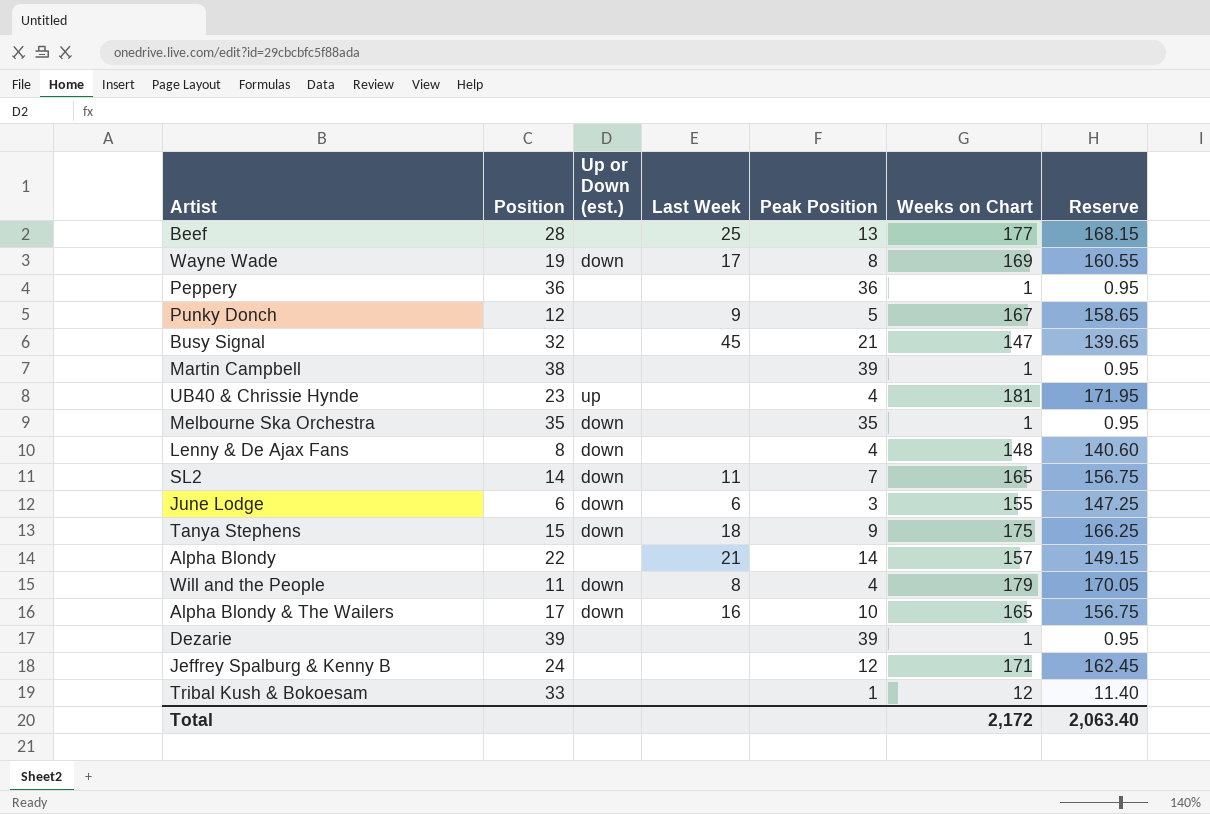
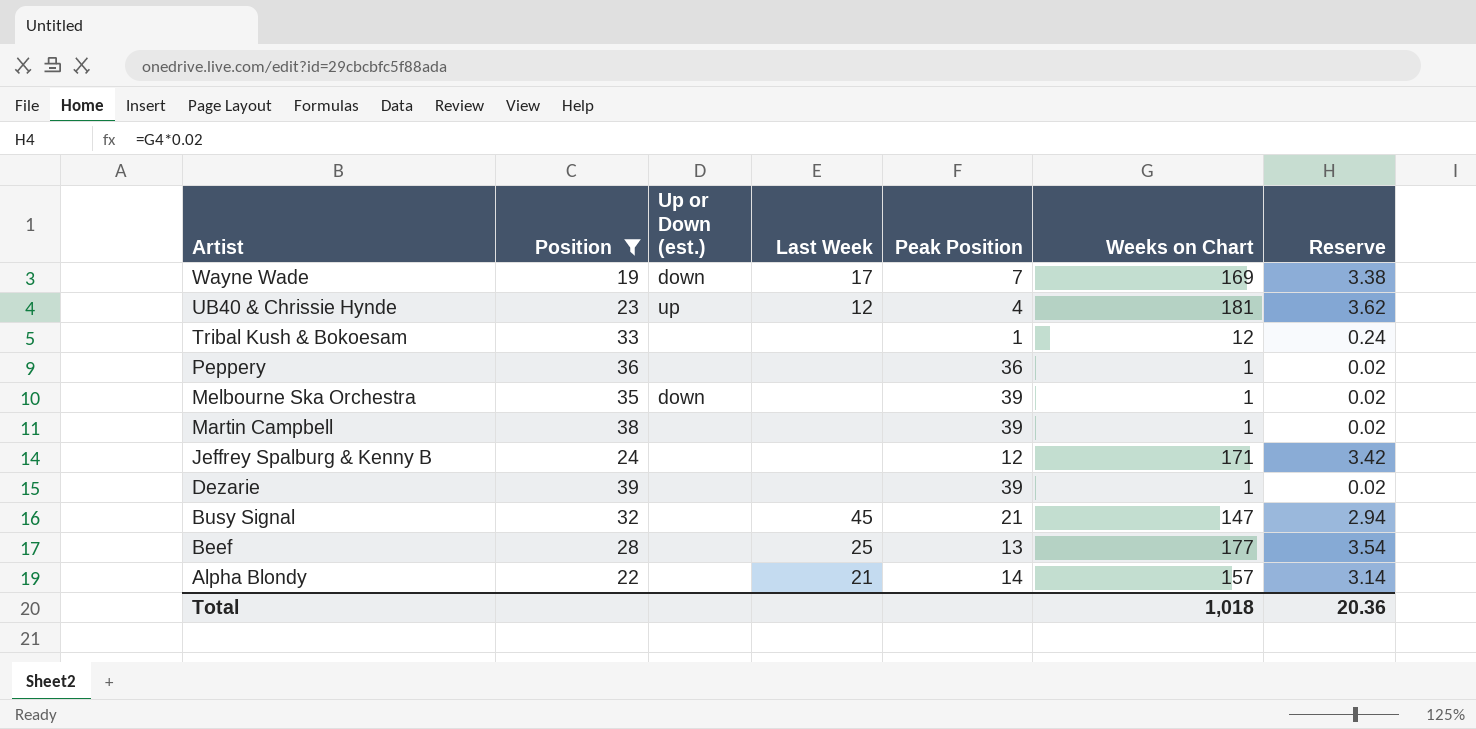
filter: none -> Position >= 19
row order: none -> Artist descending
column Reserve | formula: [Weeks on Chart] * 0.95 -> [Weeks on Chart] * 0.02
Wayne Wade | Peak Position: 8 -> 7
UB40 & Chrissie Hynde | Last Week: none -> 12
Melbourne Ska Orchestra | Peak Position: 35 -> 39
Total | Weeks on Chart: 2,172 -> 1,018
Total | Reserve: 2,063.40 -> 20.36

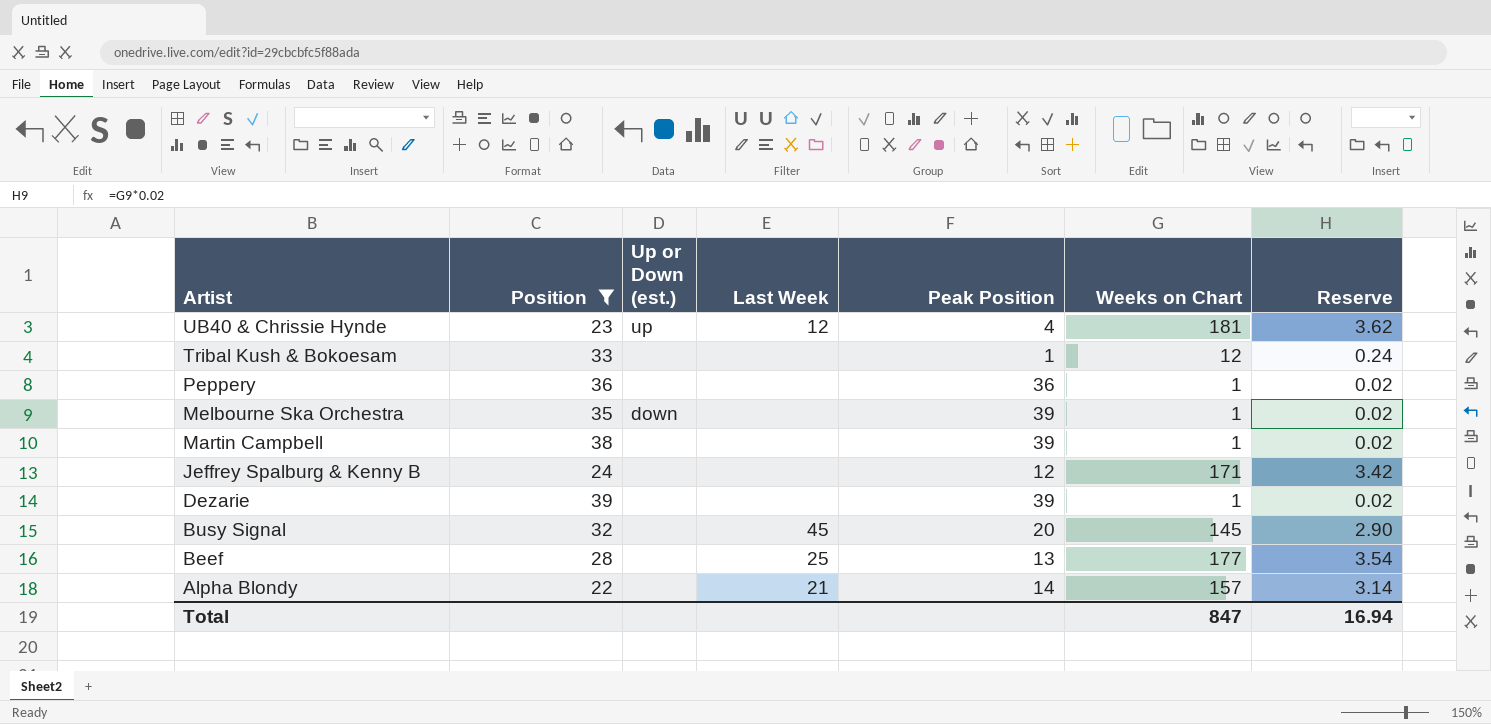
row Wayne Wade: 19 | down | 17 | 7 | 169 | 3.38 -> none
Busy Signal | Peak Position: 21 -> 20
Busy Signal | Weeks on Chart: 147 -> 145
Busy Signal | Reserve: 2.94 -> 2.90
Total | Weeks on Chart: 1,018 -> 847
Total | Reserve: 20.36 -> 16.94

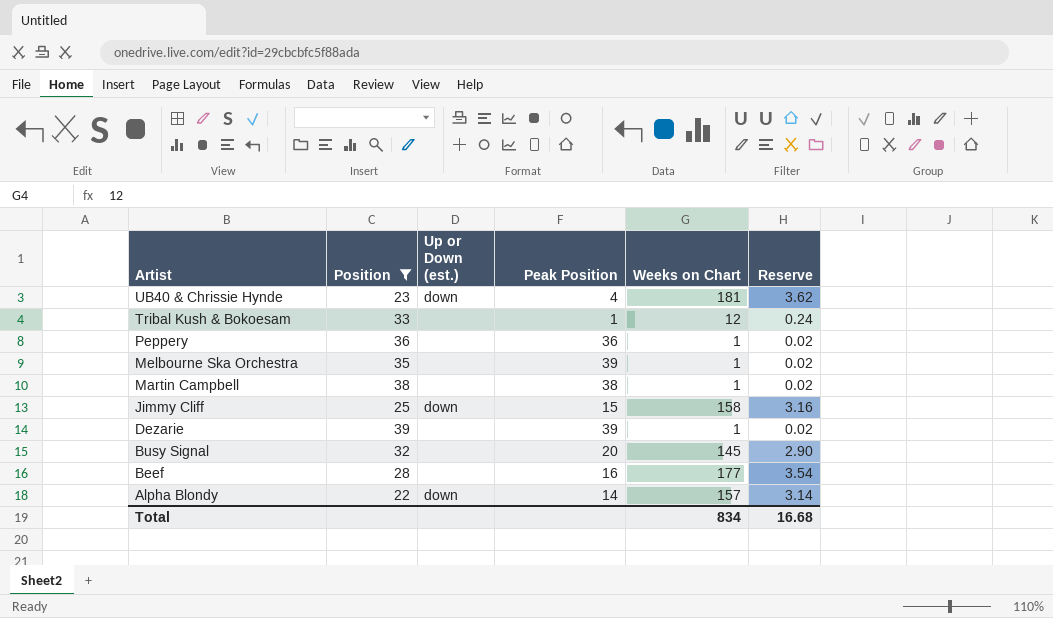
column Last Week | position: 4 -> none
row Jeffrey Spalburg & Kenny B: 24 | none | none | 12 | 171 | 3.42 -> none
UB40 & Chrissie Hynde | Up or Down (est.): up -> down
Melbourne Ska Orchestra | Up or Down (est.): down -> none
Martin Campbell | Peak Position: 39 -> 38
row Jimmy Cliff: none -> 25 | down | 15 | 158 | 3.16
Beef | Peak Position: 13 -> 16
Alpha Blondy | Up or Down (est.): none -> down
Total | Weeks on Chart: 847 -> 834
Total | Reserve: 16.94 -> 16.68

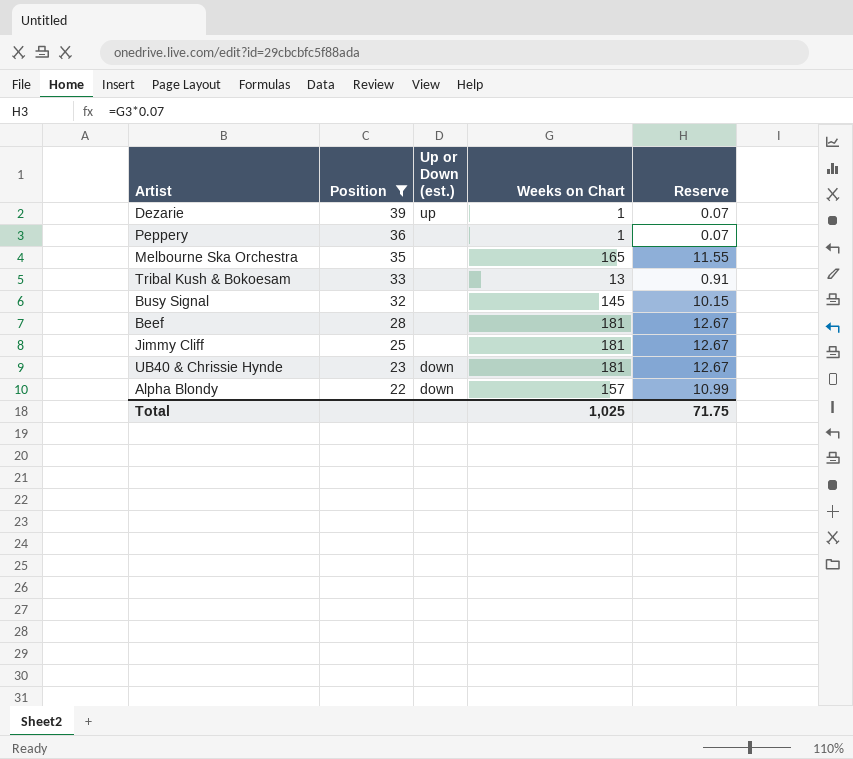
row order: Artist descending -> Position descending
column Peak Position | position: 4 -> none
column Reserve | formula: [Weeks on Chart] * 0.02 -> [Weeks on Chart] * 0.07
row Martin Campbell: 38 | none | 38 | 1 | 0.02 -> none
Dezarie | Up or Down (est.): none -> up
Melbourne Ska Orchestra | Weeks on Chart: 1 -> 165
Tribal Kush & Bokoesam | Weeks on Chart: 12 -> 13
Beef | Weeks on Chart: 177 -> 181
Jimmy Cliff | Up or Down (est.): down -> none
Jimmy Cliff | Weeks on Chart: 158 -> 181
Total | Weeks on Chart: 834 -> 1,025
Total | Reserve: 16.68 -> 71.75

